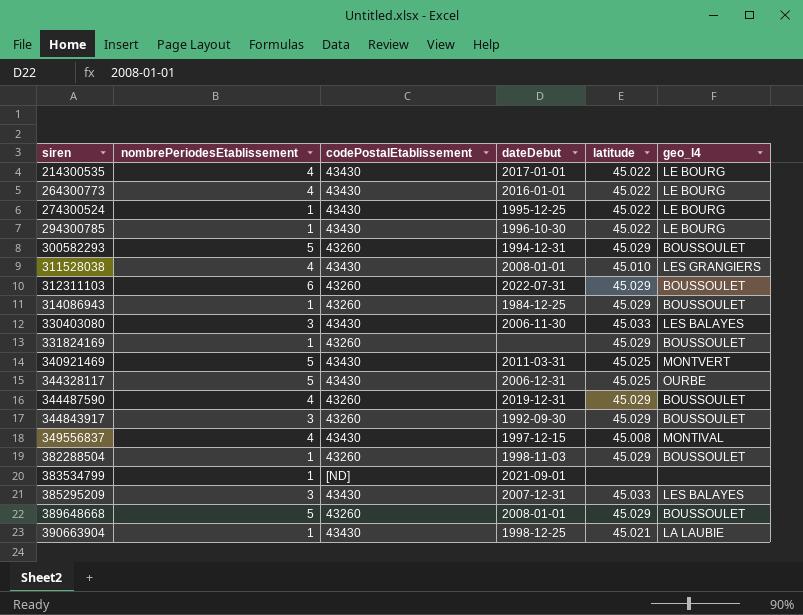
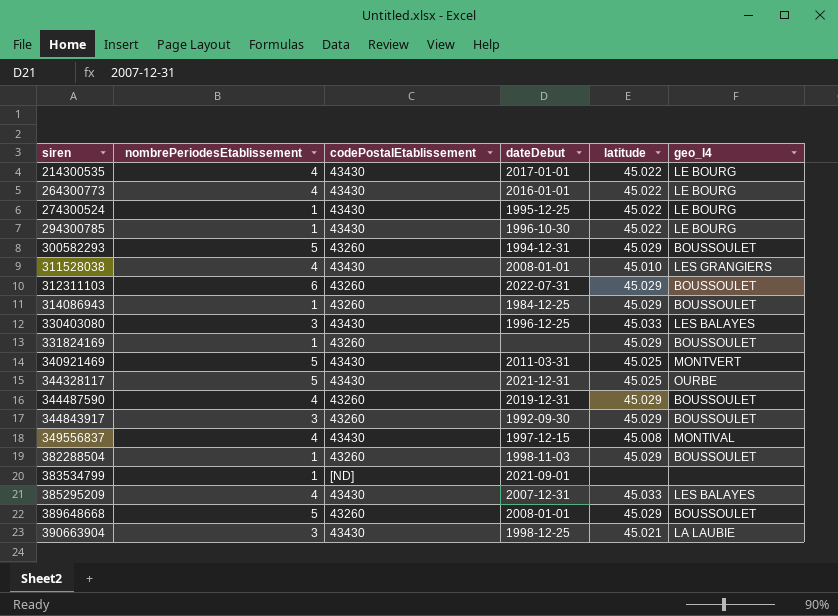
330403080 | dateDebut: 2006-11-30 -> 1996-12-25
344328117 | dateDebut: 2006-12-31 -> 2021-12-31
385295209 | nombrePeriodesEtablissement: 3 -> 4
390663904 | nombrePeriodesEtablissement: 1 -> 3

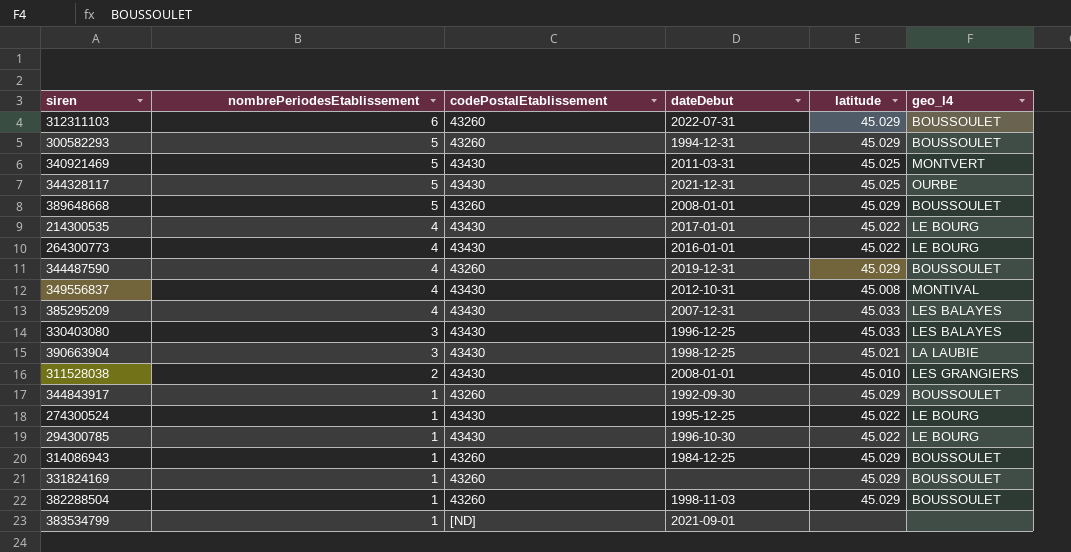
row order: siren ascending -> nombrePeriodesEtablissement descending
349556837 | dateDebut: 1997-12-15 -> 2012-10-31
311528038 | nombrePeriodesEtablissement: 4 -> 2
344843917 | nombrePeriodesEtablissement: 3 -> 1

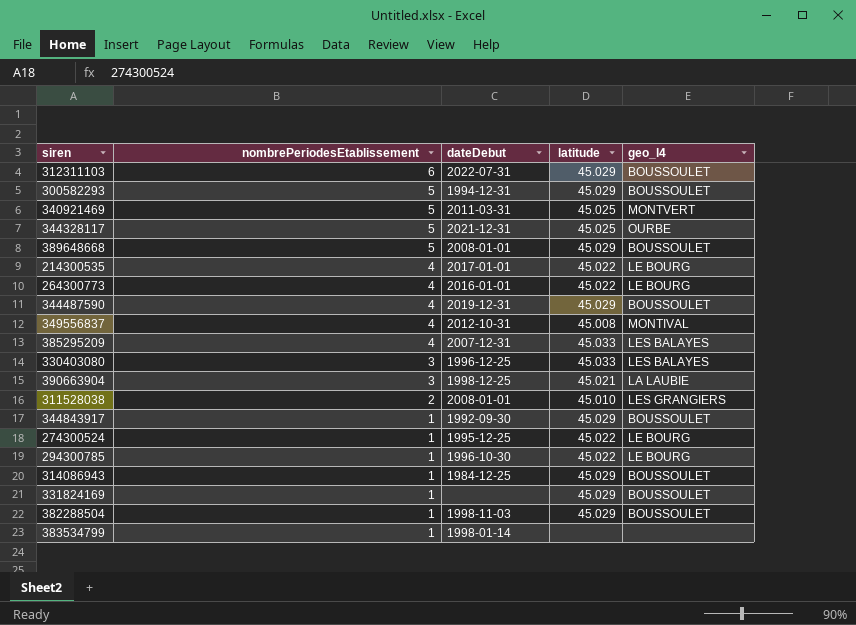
column codePostalEtablissement | position: 3 -> none
383534799 | dateDebut: 2021-09-01 -> 1998-01-14

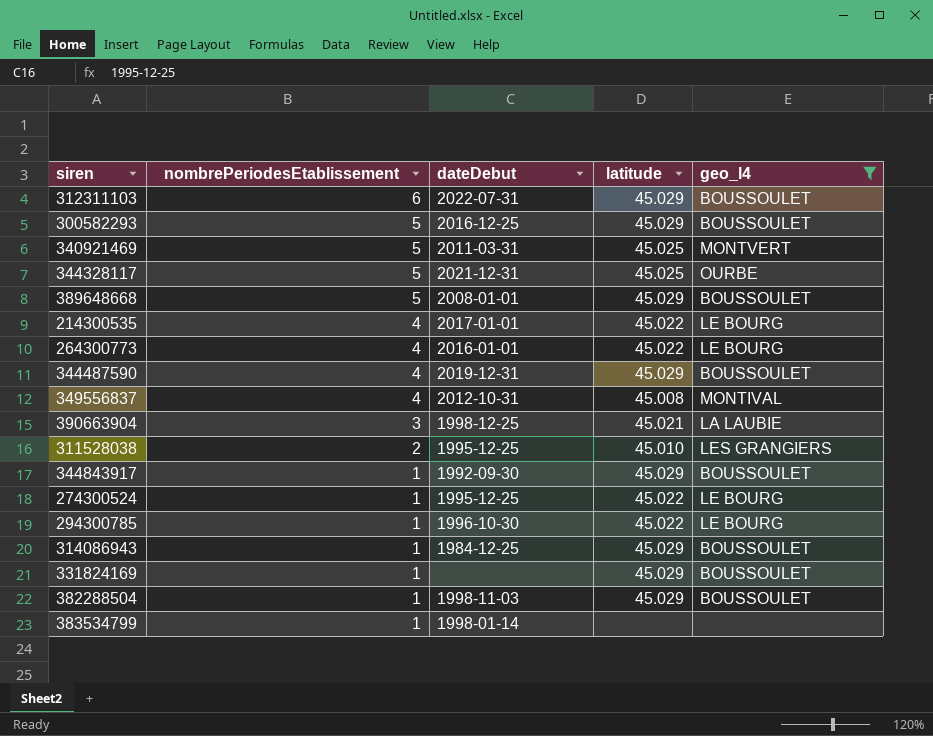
filter: none -> geo_l4 != LES BALAYES
300582293 | dateDebut: 1994-12-31 -> 2016-12-25
311528038 | dateDebut: 2008-01-01 -> 1995-12-25

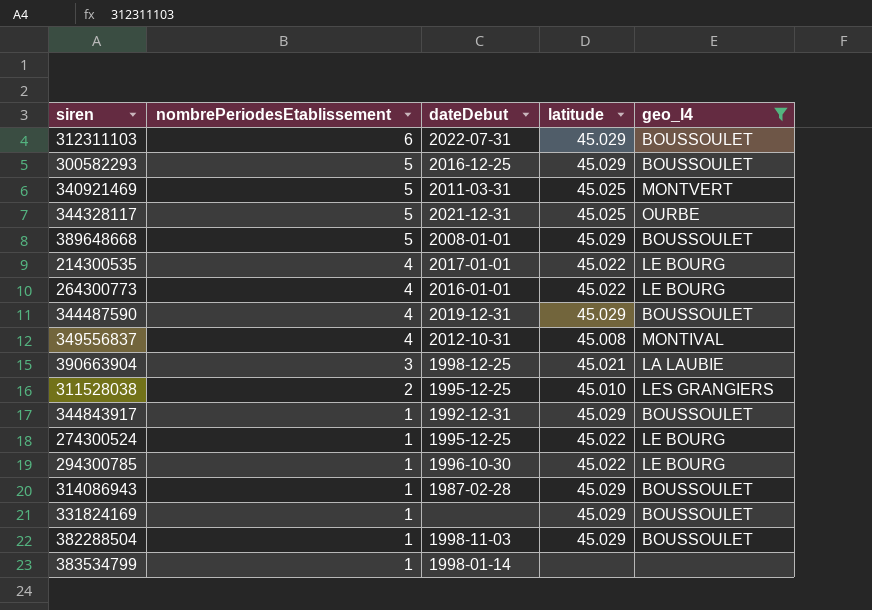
344843917 | dateDebut: 1992-09-30 -> 1992-12-31
314086943 | dateDebut: 1984-12-25 -> 1987-02-28

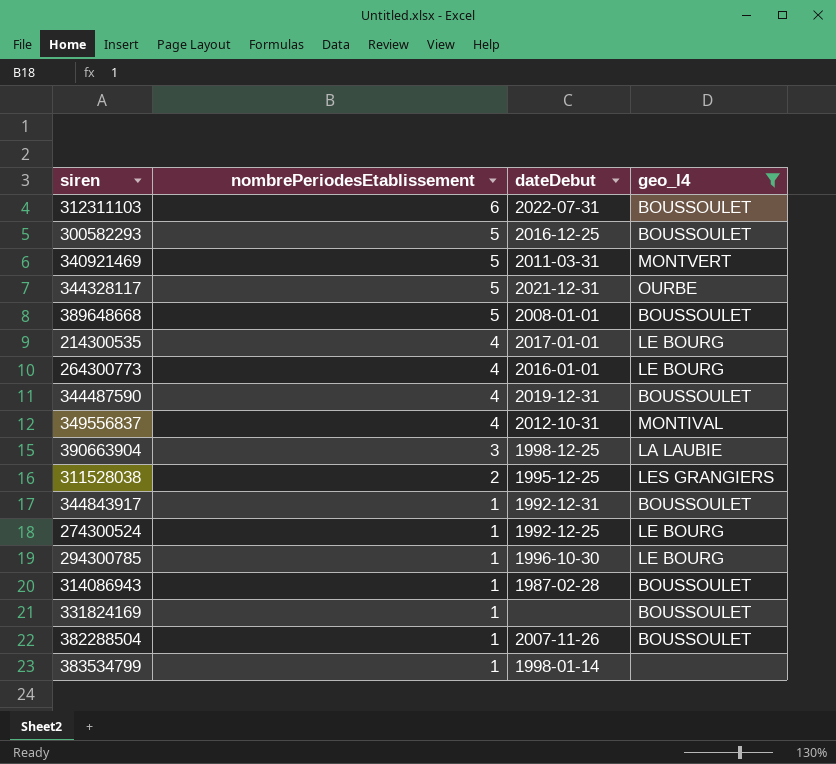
column latitude | position: 4 -> none
274300524 | dateDebut: 1995-12-25 -> 1992-12-25
382288504 | dateDebut: 1998-11-03 -> 2007-11-26

